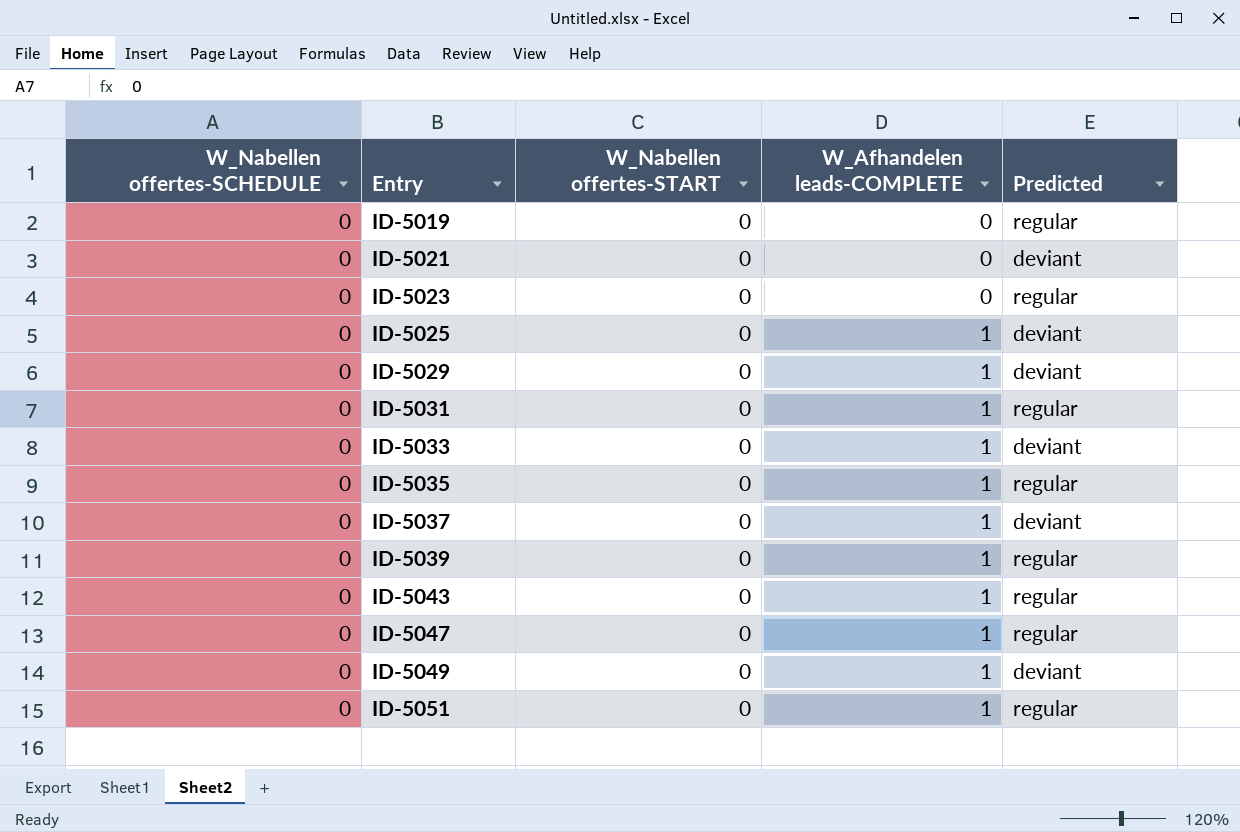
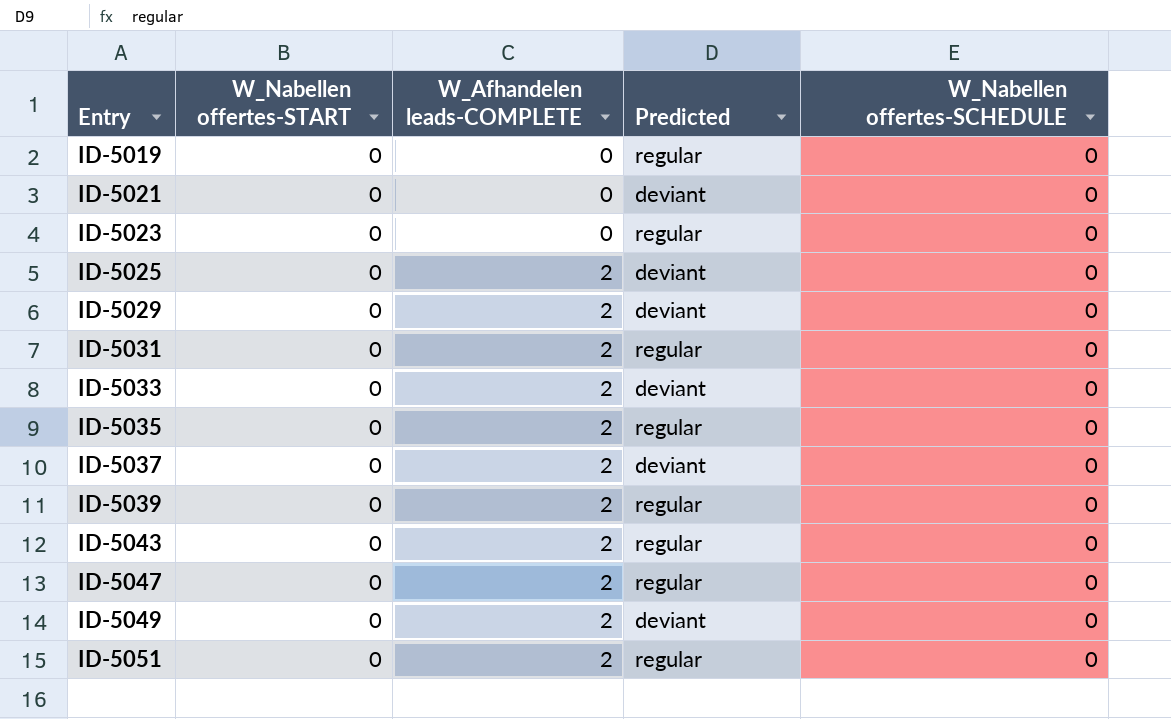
column W_Nabellen offertes-SCHEDULE | position: 1 -> 5
ID-5025 | W_Afhandelen leads-COMPLETE: 1 -> 2
ID-5029 | W_Afhandelen leads-COMPLETE: 1 -> 2
ID-5031 | W_Afhandelen leads-COMPLETE: 1 -> 2
ID-5033 | W_Afhandelen leads-COMPLETE: 1 -> 2
ID-5035 | W_Afhandelen leads-COMPLETE: 1 -> 2
ID-5037 | W_Afhandelen leads-COMPLETE: 1 -> 2
ID-5039 | W_Afhandelen leads-COMPLETE: 1 -> 2
ID-5043 | W_Afhandelen leads-COMPLETE: 1 -> 2
ID-5047 | W_Afhandelen leads-COMPLETE: 1 -> 2
ID-5049 | W_Afhandelen leads-COMPLETE: 1 -> 2
ID-5051 | W_Afhandelen leads-COMPLETE: 1 -> 2

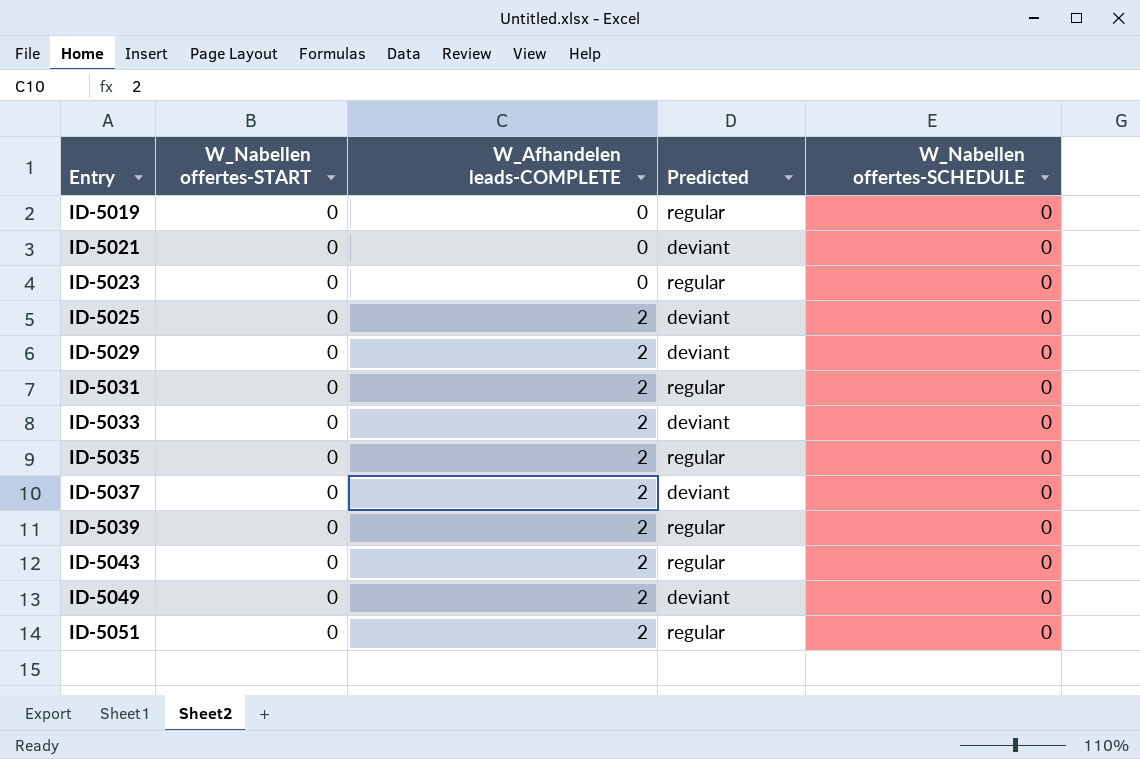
row ID-5047: 0 | 2 | regular | 0 -> none

